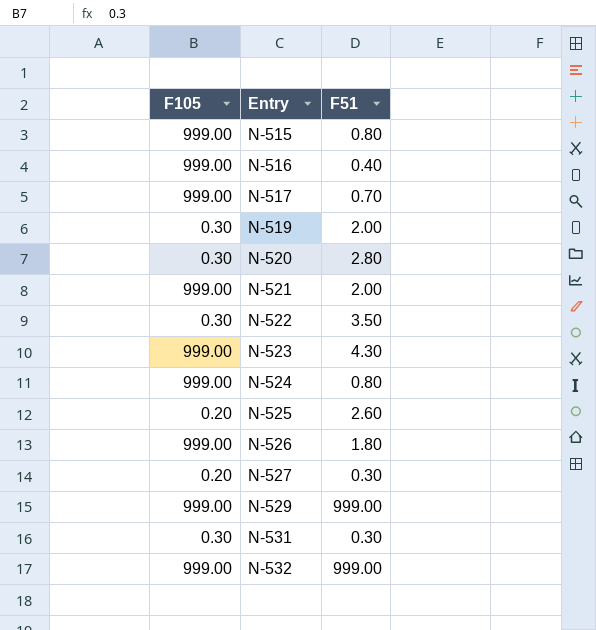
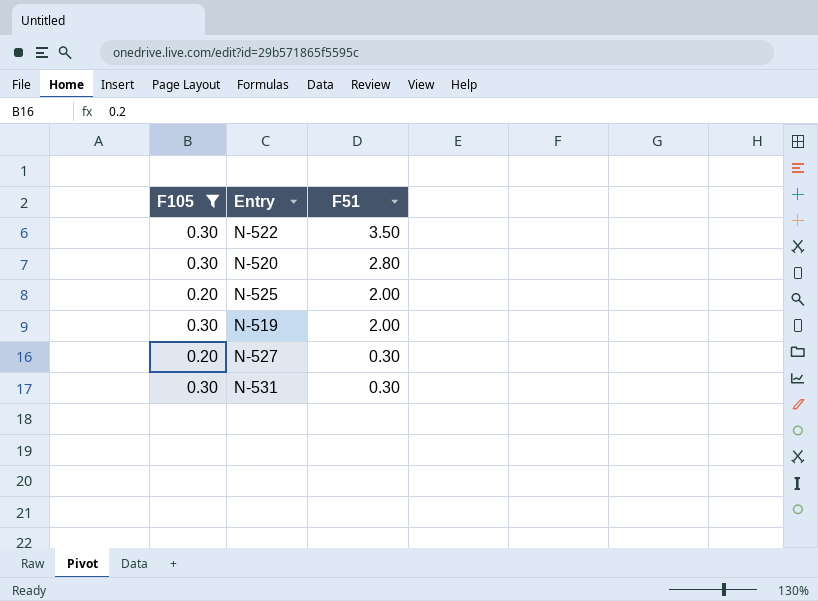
filter: none -> F105 != 999.00
row order: Entry ascending -> F51 descending
N-525 | F51: 2.60 -> 2.00

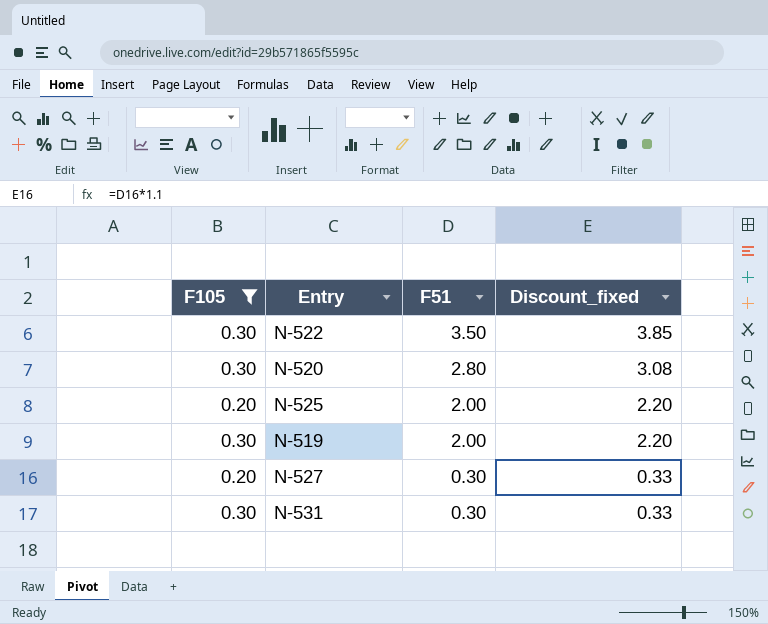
column Discount_fixed | formula: none -> [F51] * 1.1

